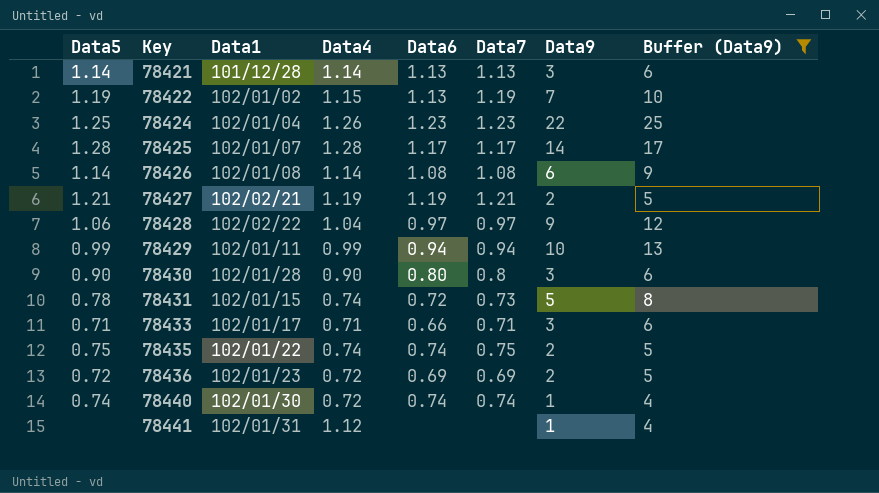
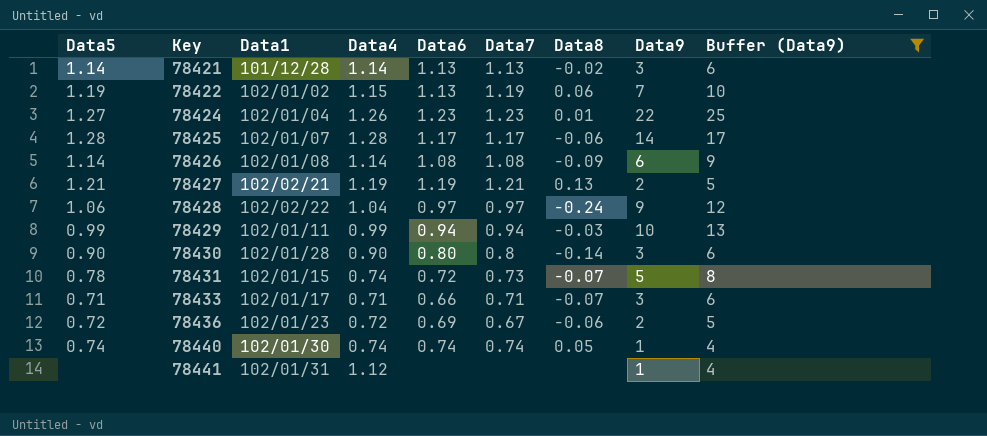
column Data8 | position: none -> 7
row 78435: 0.75 | 102/01/22 | 0.74 | 0.74 | 0.75 | 2 | 5 -> none
78424 | Data5: 1.25 -> 1.27
78436 | Data7: 0.69 -> 0.67
78440 | Data4: 0.72 -> 0.74

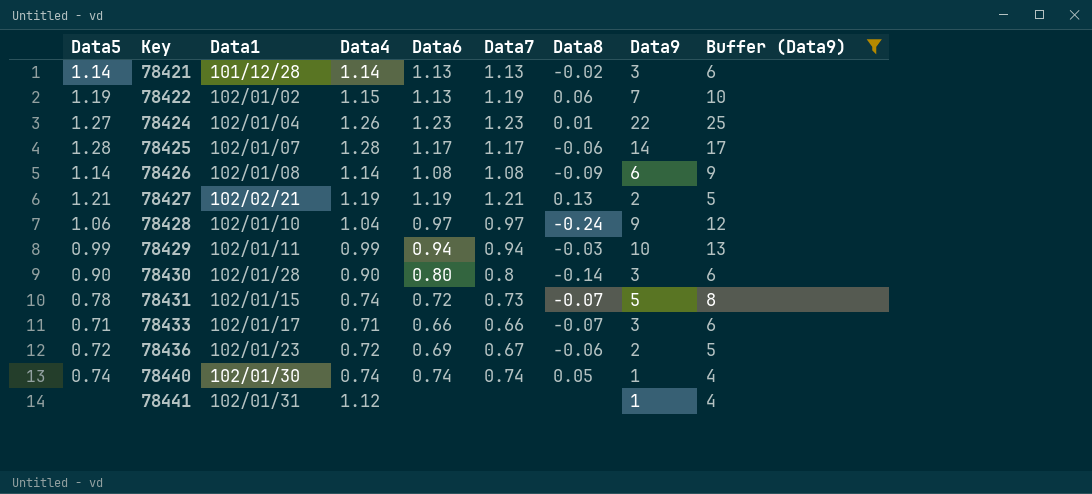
78428 | Data1: 102/02/22 -> 102/01/10
78433 | Data7: 0.71 -> 0.66

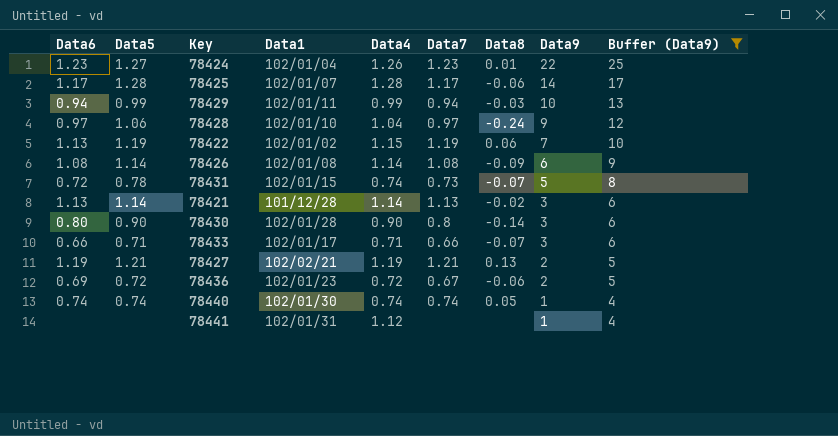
row order: Key ascending -> Data9 descending
column Data6 | position: 5 -> 1

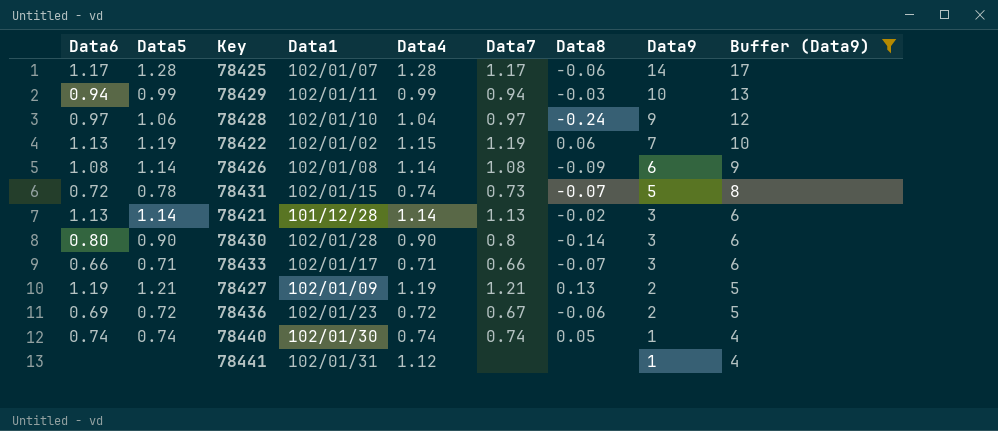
row 78424: 1.23 | 1.27 | 102/01/04 | 1.26 | 1.23 | 0.01 | 22 | 25 -> none
78427 | Data1: 102/02/21 -> 102/01/09

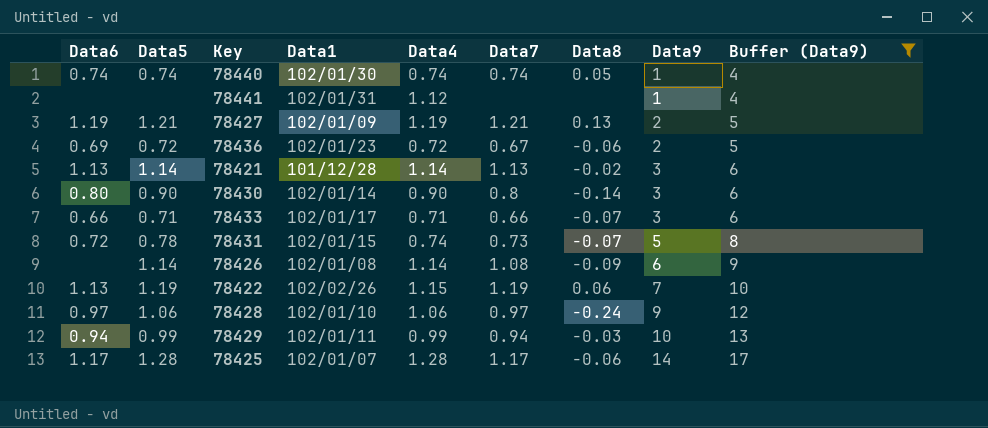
row order: Data9 descending -> Data9 ascending
78430 | Data1: 102/01/28 -> 102/01/14
78426 | Data6: 1.08 -> none
78422 | Data1: 102/01/02 -> 102/02/26
78428 | Data4: 1.04 -> 1.06

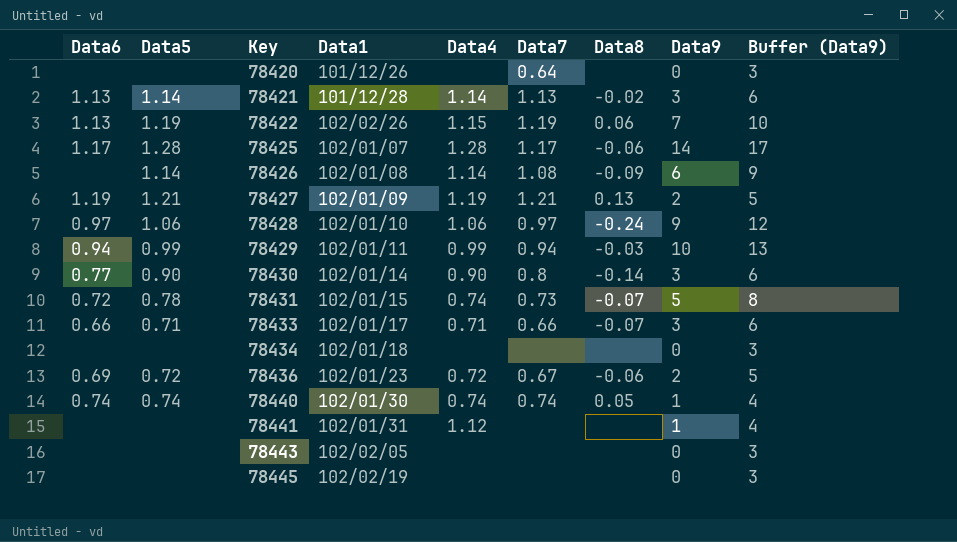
filter: Buffer (Data9) != 3 -> none
row order: Data9 ascending -> Key ascending
78430 | Data6: 0.80 -> 0.77

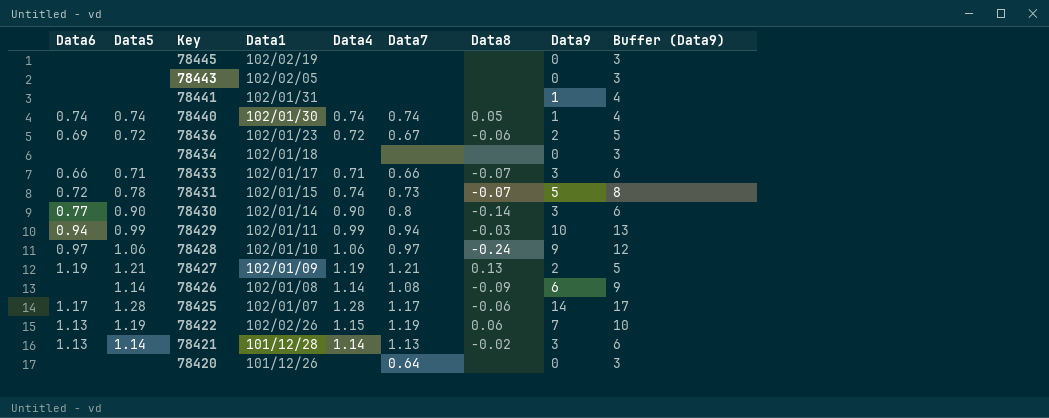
row order: Key ascending -> Key descending
78441 | Data4: 1.12 -> none

